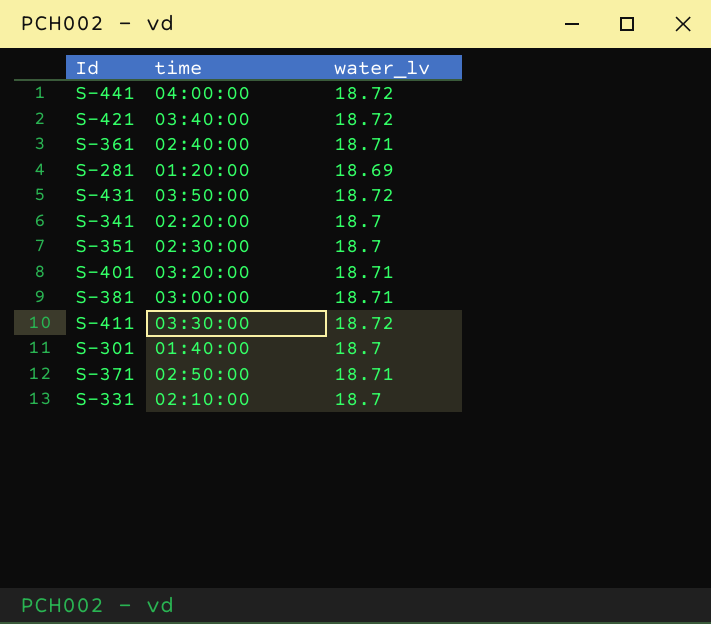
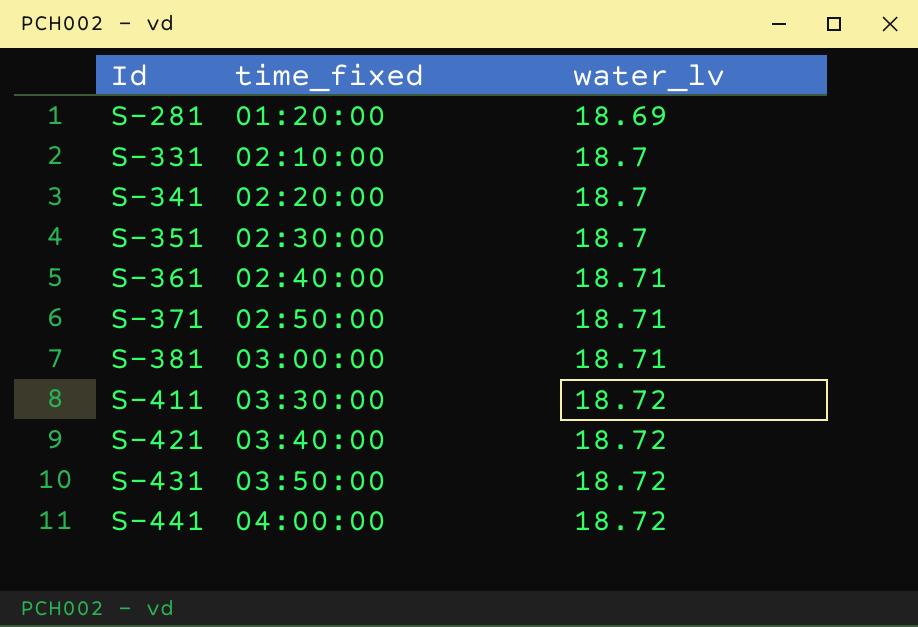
row order: none -> Id ascending
column name: time -> time_fixed
row S-401: 03:20:00 | 18.71 -> none
row S-301: 01:40:00 | 18.7 -> none

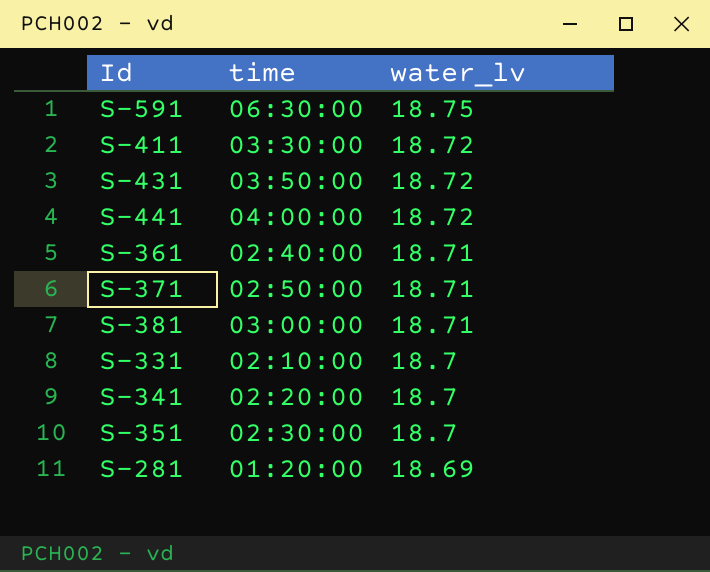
row order: Id ascending -> water_lv descending
column name: time_fixed -> time
row S-421: 03:40:00 | 18.72 -> none
row S-591: none -> 06:30:00 | 18.75

